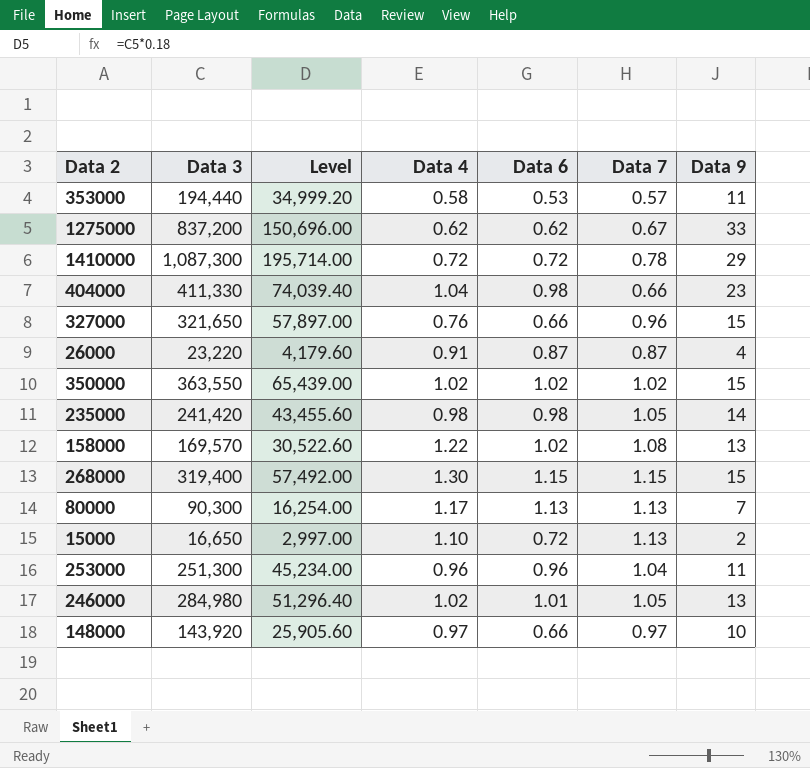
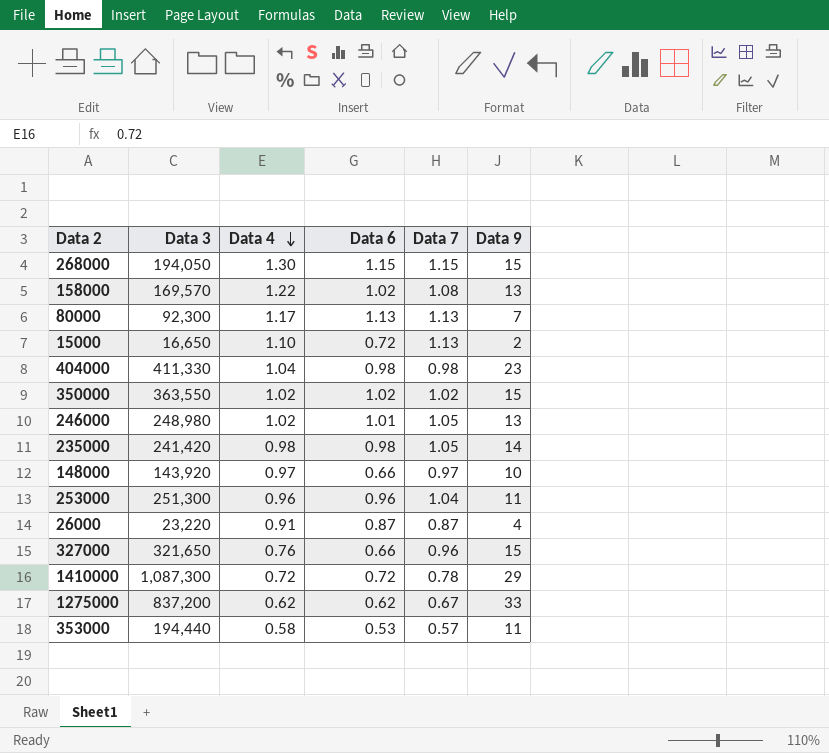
row order: none -> Data 4 descending
column Level | formula: [Data 3] * 0.18 -> none
268000 | Data 3: 319,400 -> 194,050
80000 | Data 3: 90,300 -> 92,300
404000 | Data 7: 0.66 -> 0.98
246000 | Data 3: 284,980 -> 248,980

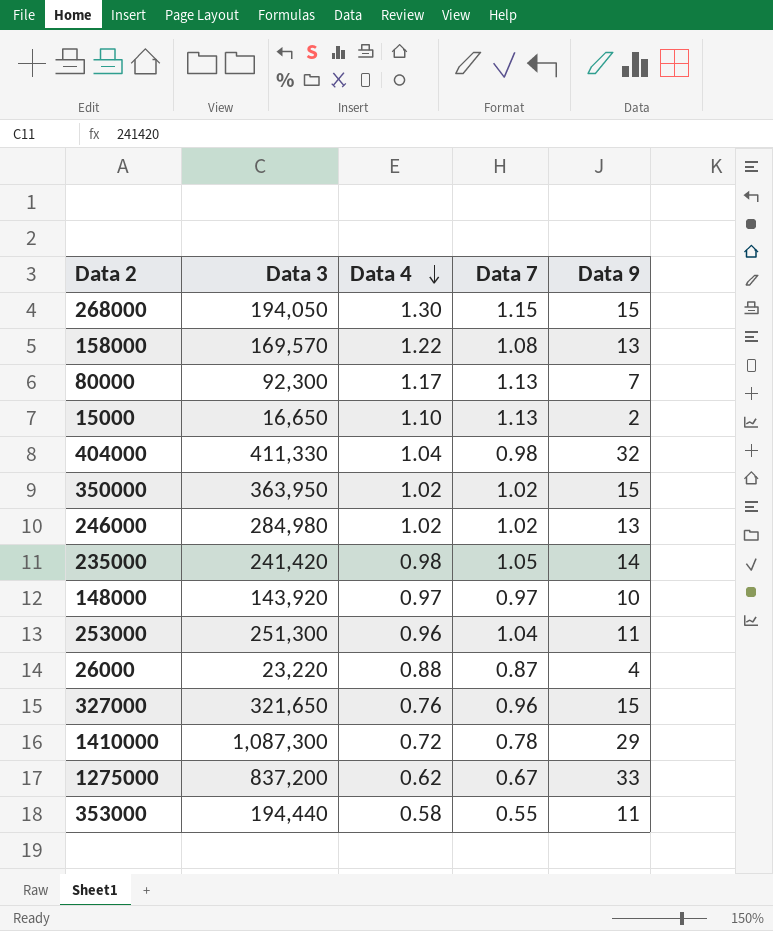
column Data 6 | position: 4 -> none
404000 | Data 9: 23 -> 32
350000 | Data 3: 363,550 -> 363,950
246000 | Data 3: 248,980 -> 284,980
246000 | Data 7: 1.05 -> 1.02
26000 | Data 4: 0.91 -> 0.88
353000 | Data 7: 0.57 -> 0.55

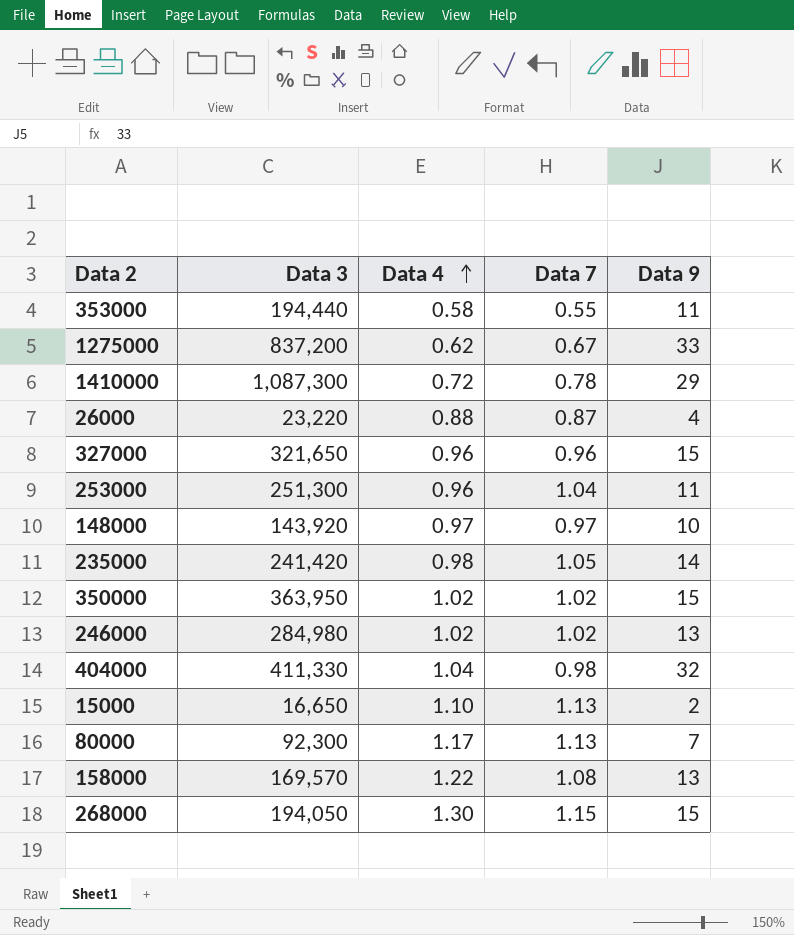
row order: Data 4 descending -> Data 4 ascending
327000 | Data 4: 0.76 -> 0.96

